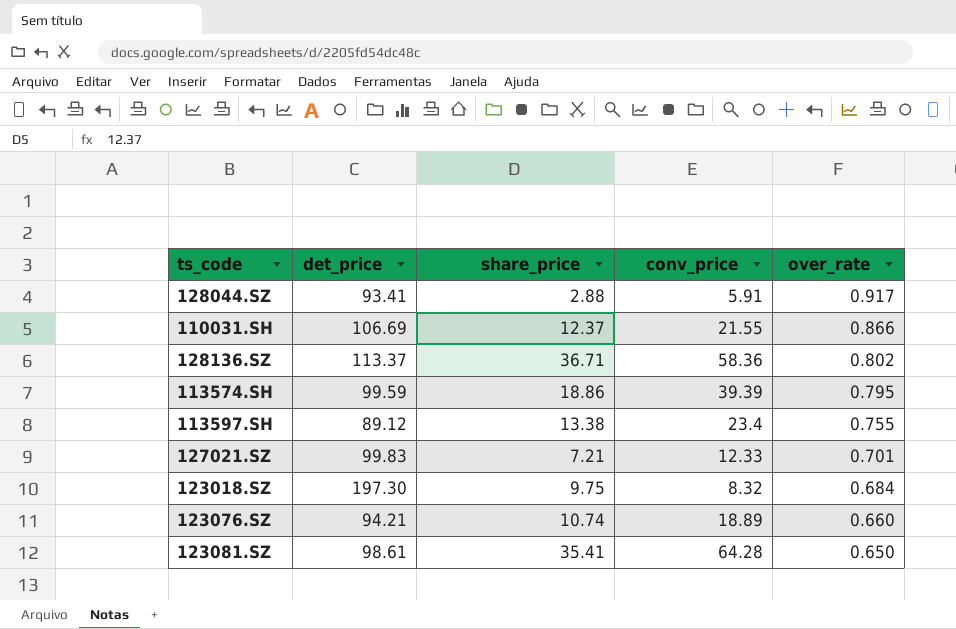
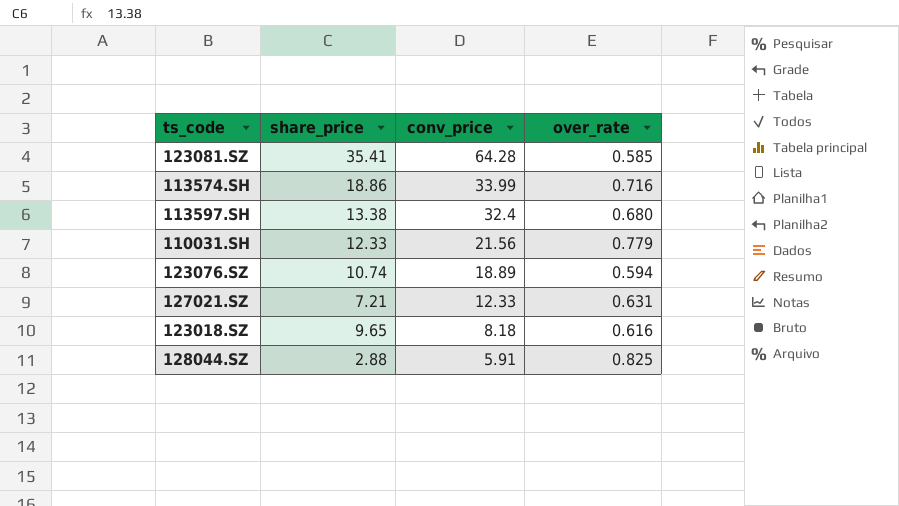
row order: over_rate descending -> conv_price descending
column det_price | position: 2 -> none
row 128136.SZ: 113.37 | 36.71 | 58.36 | 0.802 -> none
123081.SZ | over_rate: 0.650 -> 0.585
113574.SH | conv_price: 39.39 -> 33.99
113574.SH | over_rate: 0.795 -> 0.716
113597.SH | conv_price: 23.4 -> 32.4
113597.SH | over_rate: 0.755 -> 0.680
110031.SH | share_price: 12.37 -> 12.33
110031.SH | conv_price: 21.55 -> 21.56
110031.SH | over_rate: 0.866 -> 0.779
123076.SZ | over_rate: 0.660 -> 0.594
127021.SZ | over_rate: 0.701 -> 0.631
123018.SZ | share_price: 9.75 -> 9.65
123018.SZ | conv_price: 8.32 -> 8.18
123018.SZ | over_rate: 0.684 -> 0.616
128044.SZ | over_rate: 0.917 -> 0.825

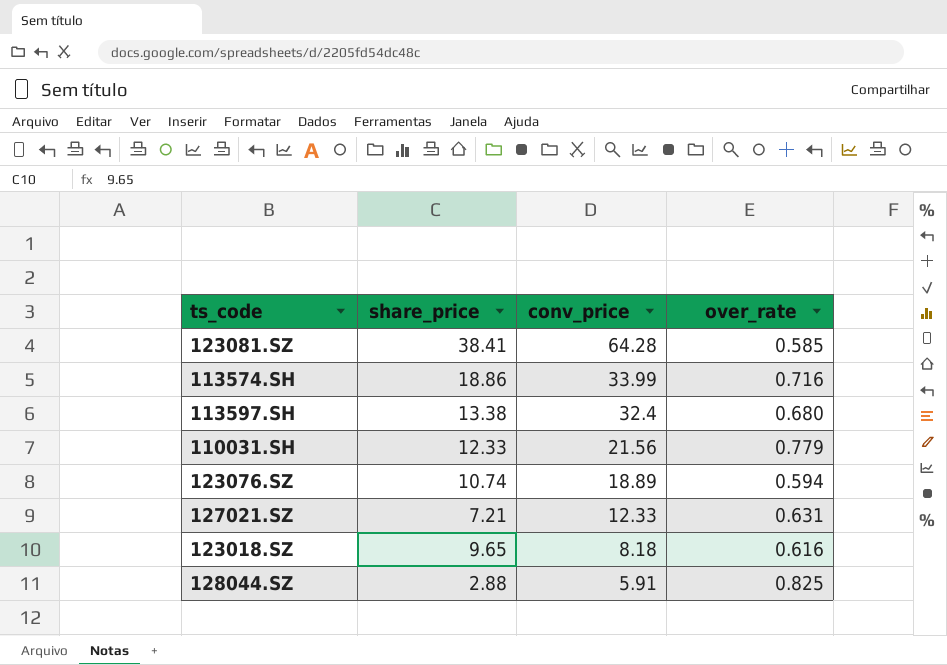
123081.SZ | share_price: 35.41 -> 38.41

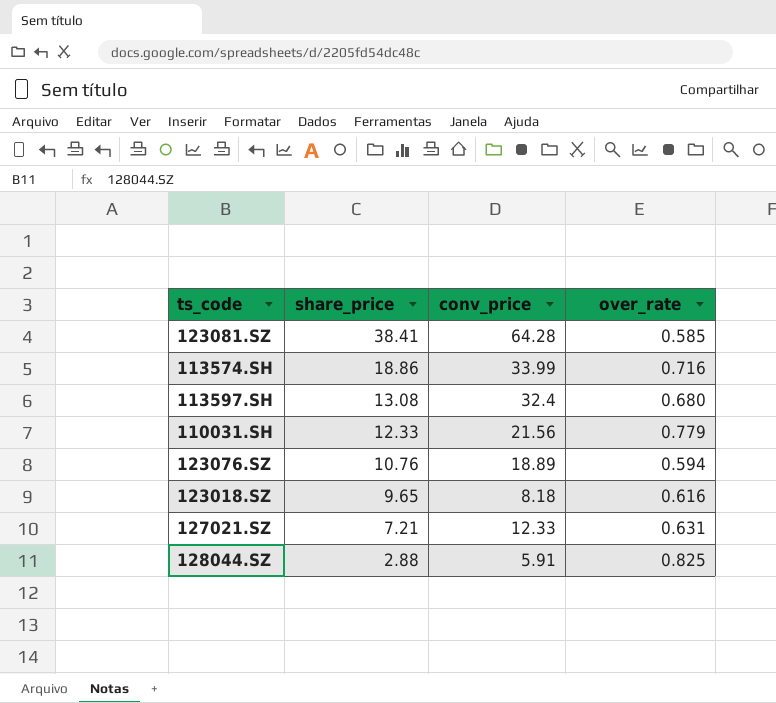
row order: conv_price descending -> share_price descending
113597.SH | share_price: 13.38 -> 13.08
123076.SZ | share_price: 10.74 -> 10.76

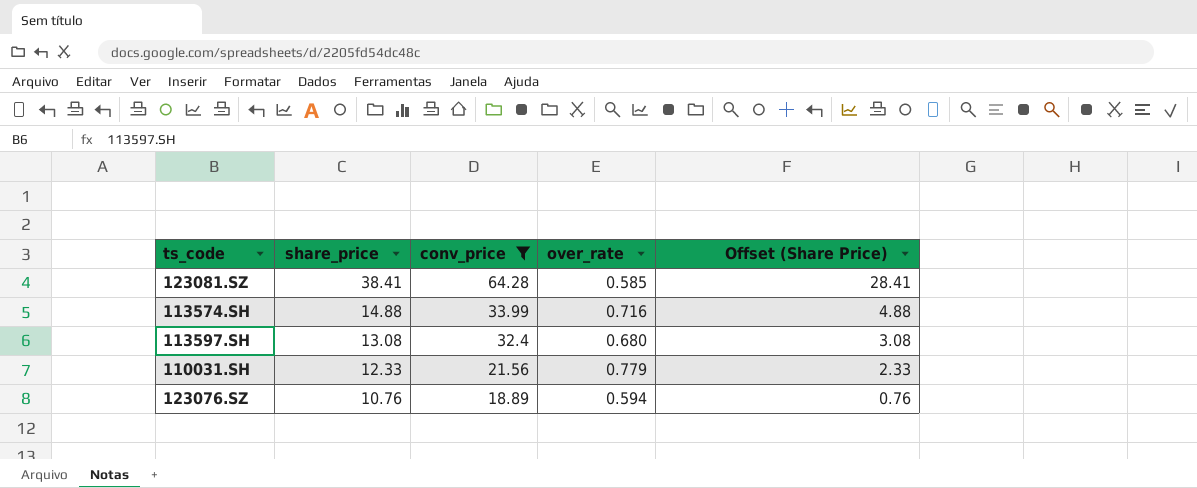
filter: none -> conv_price >= 18.89
column Offset (Share Price) | formula: none -> [share_price] - 10
113574.SH | share_price: 18.86 -> 14.88

